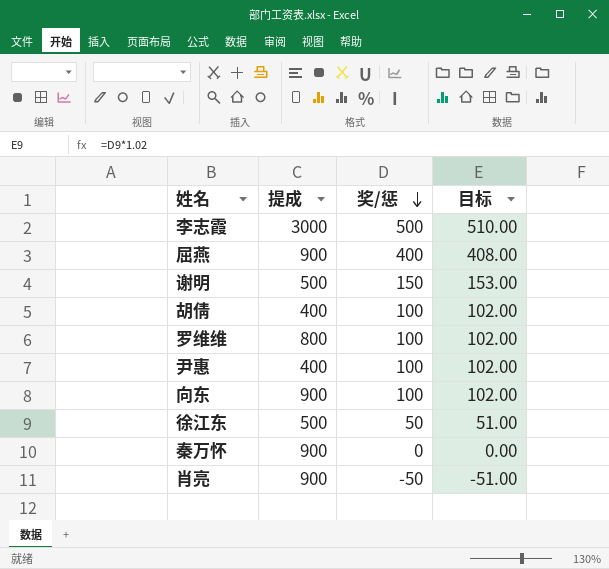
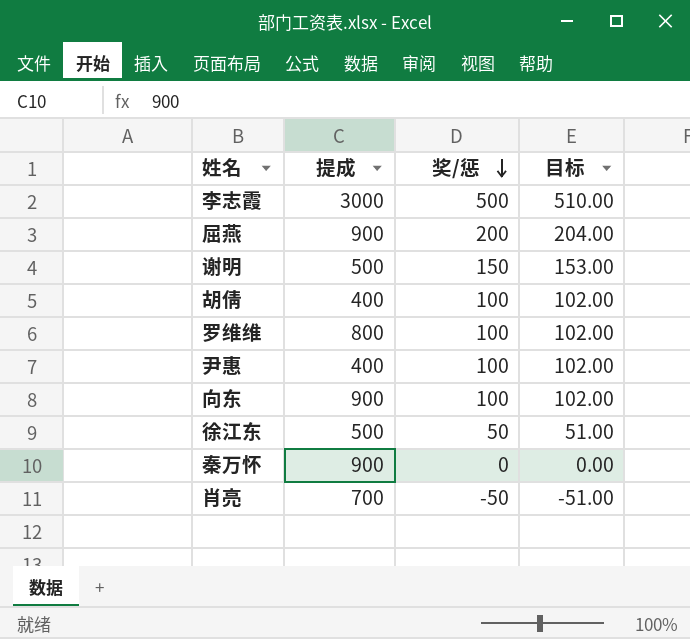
屈燕 | 奖/惩: 400 -> 200
屈燕 | 目标: 408.00 -> 204.00
肖亮 | 提成: 900 -> 700

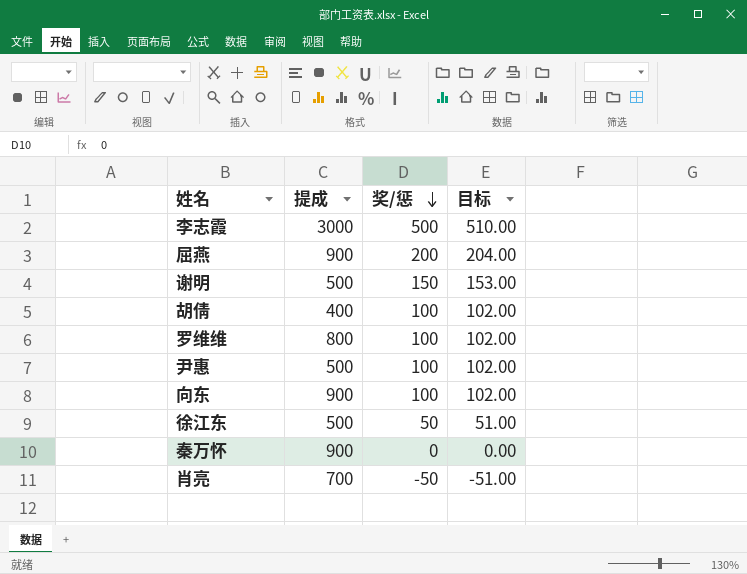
尹惠 | 提成: 400 -> 500

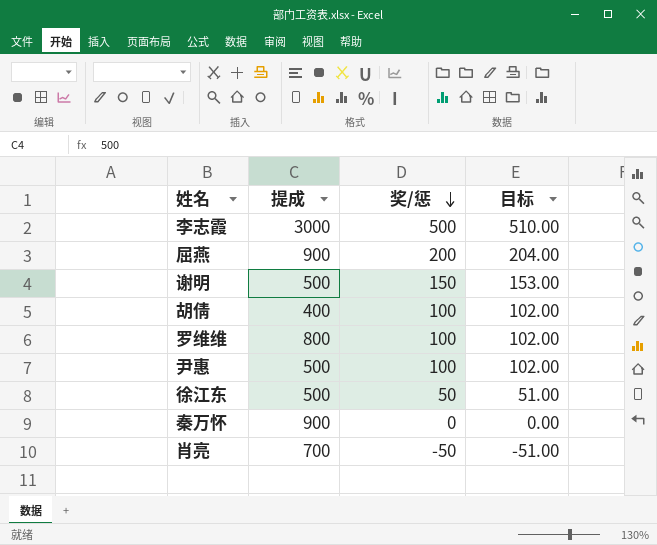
row 向东: 900 | 100 | 102.00 -> none

